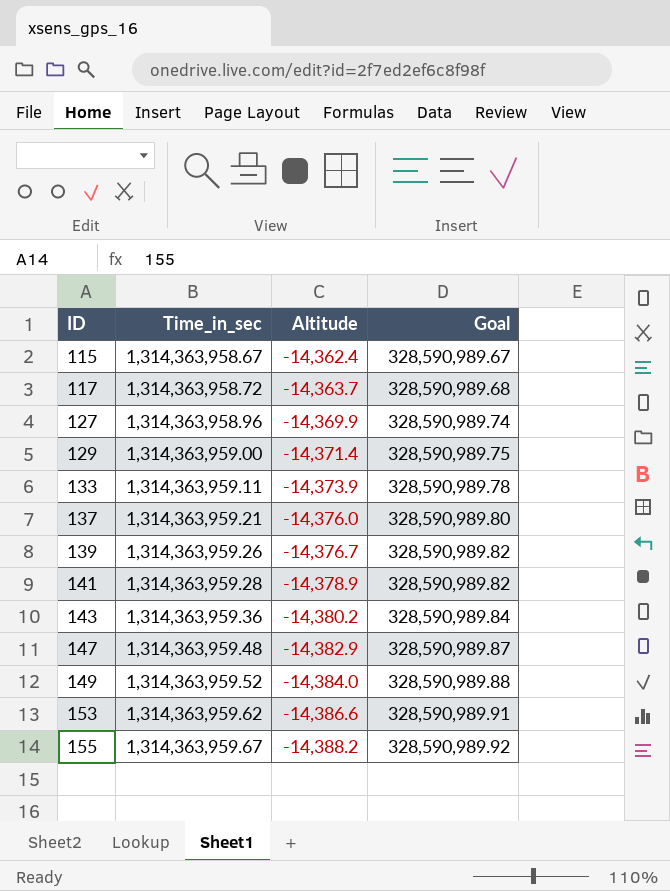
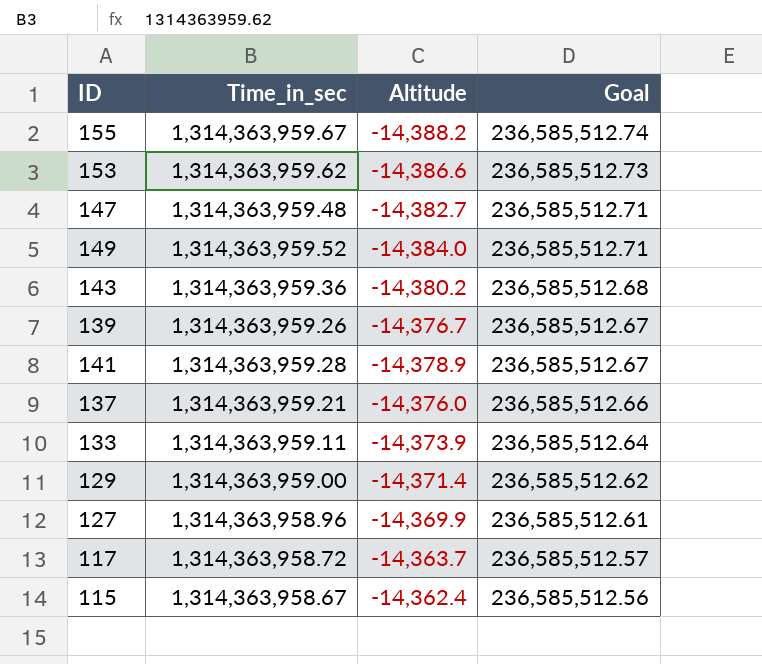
row order: ID ascending -> Goal descending
column Goal | formula: [Time_in_sec] * 0.25 -> [Time_in_sec] * 0.18
147 | Altitude: -14,382.9 -> -14,382.7

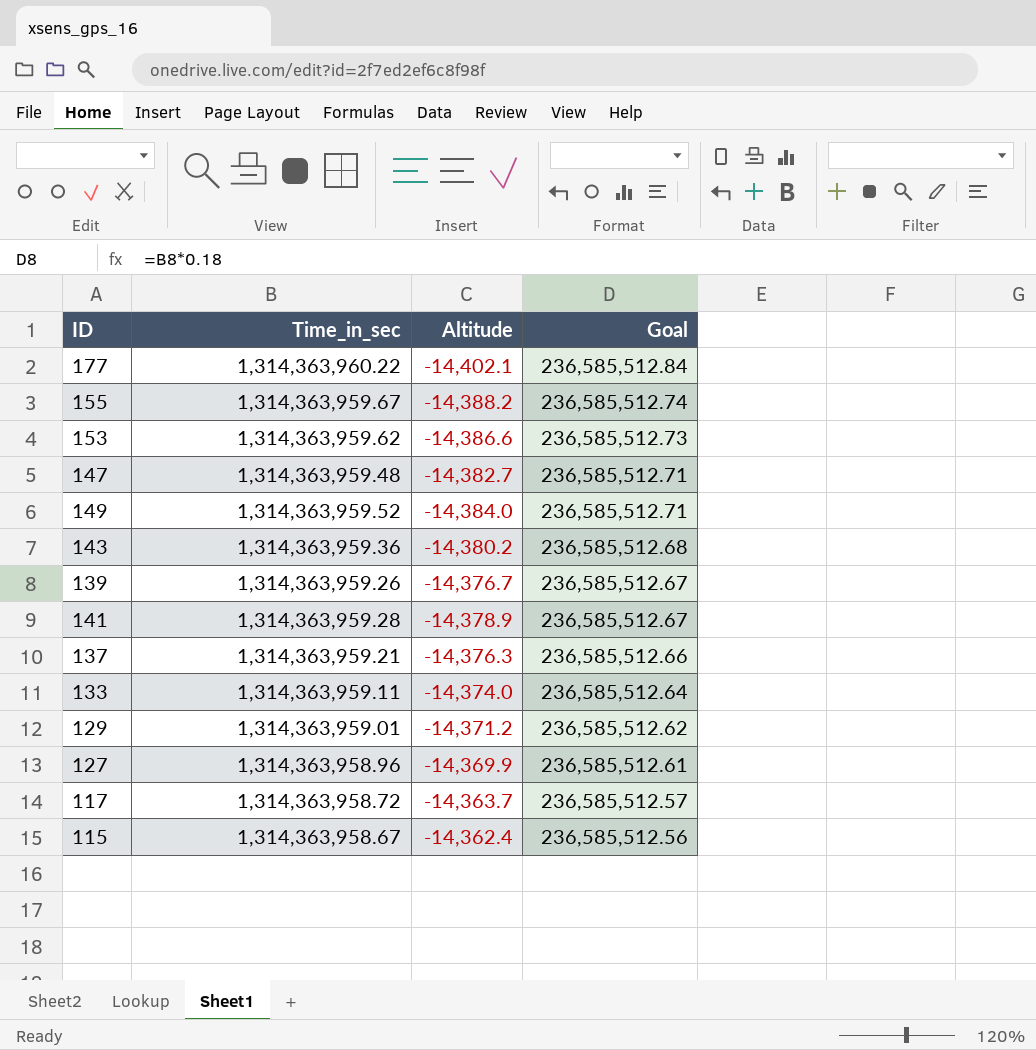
row 177: none -> 1,314,363,960.22 | -14,402.1 | 236,585,512.84
137 | Altitude: -14,376.0 -> -14,376.3
133 | Altitude: -14,373.9 -> -14,374.0
129 | Time_in_sec: 1,314,363,959.00 -> 1,314,363,959.01
129 | Altitude: -14,371.4 -> -14,371.2

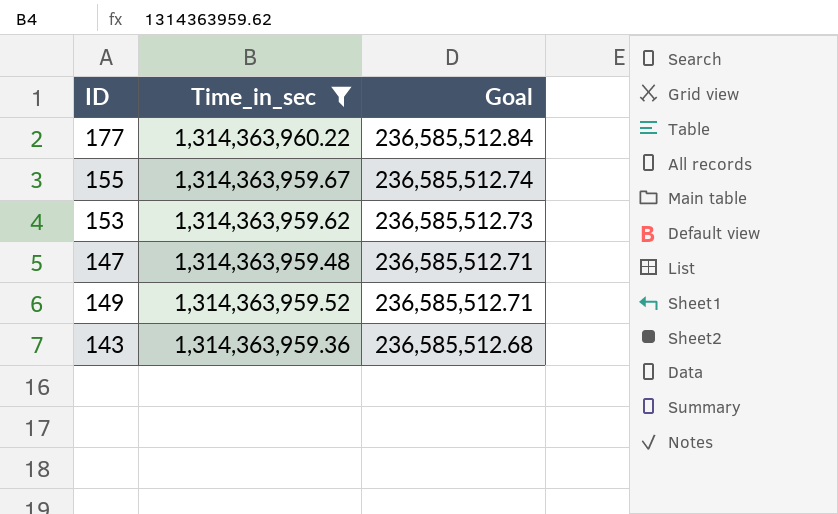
filter: none -> Time_in_sec >= 1,314,363,959.36
column Altitude | position: 3 -> none

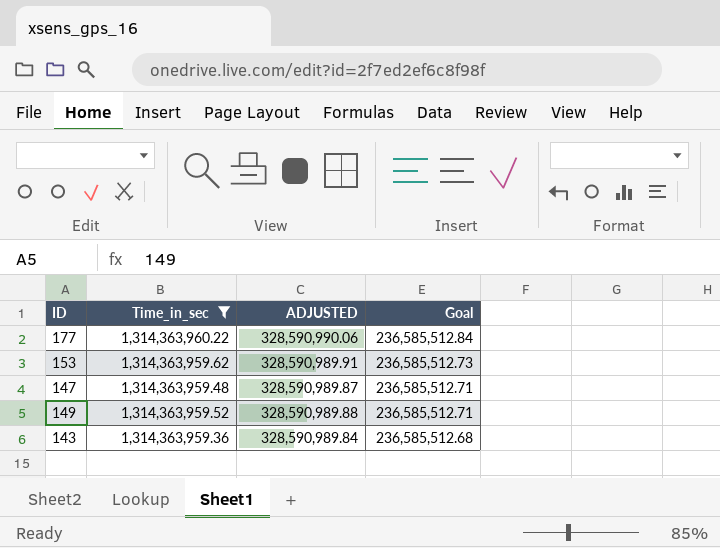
column ADJUSTED | formula: none -> [Time_in_sec] * 0.25
row 155: 1,314,363,959.67 | 236,585,512.74 -> none

